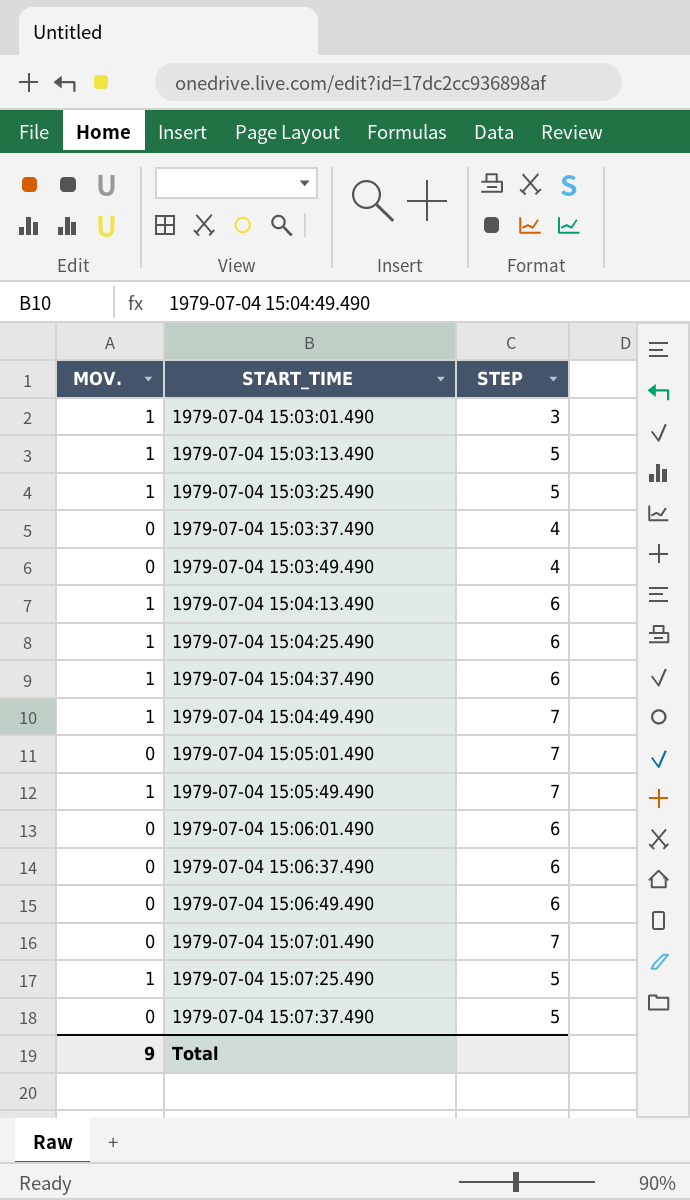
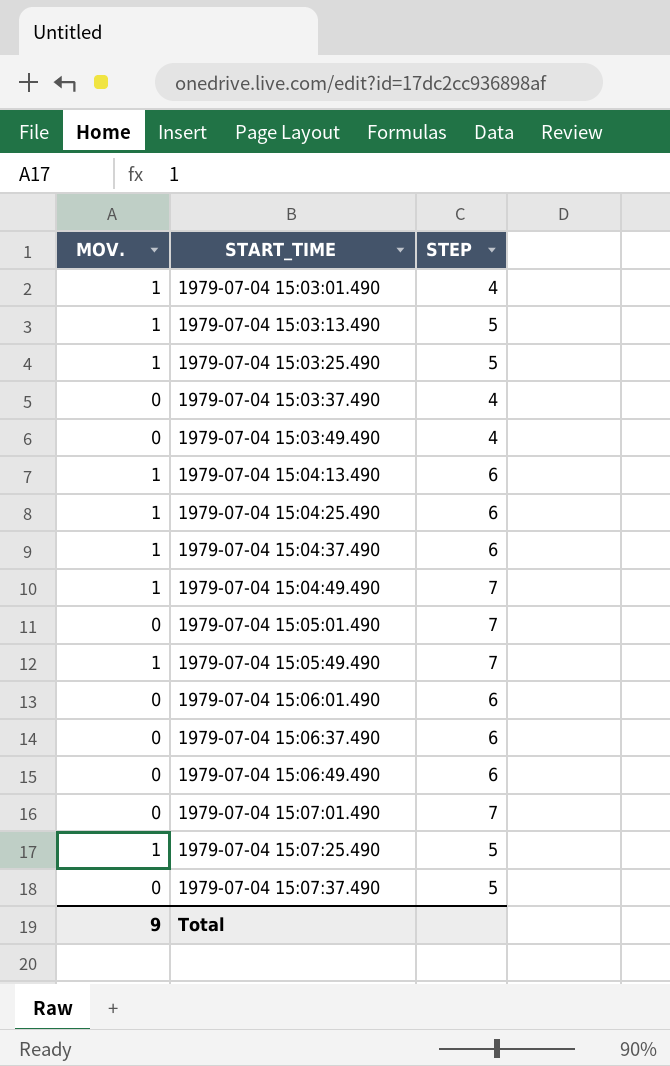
1979-07-04 15:03:01.490 | STEP: 3 -> 4

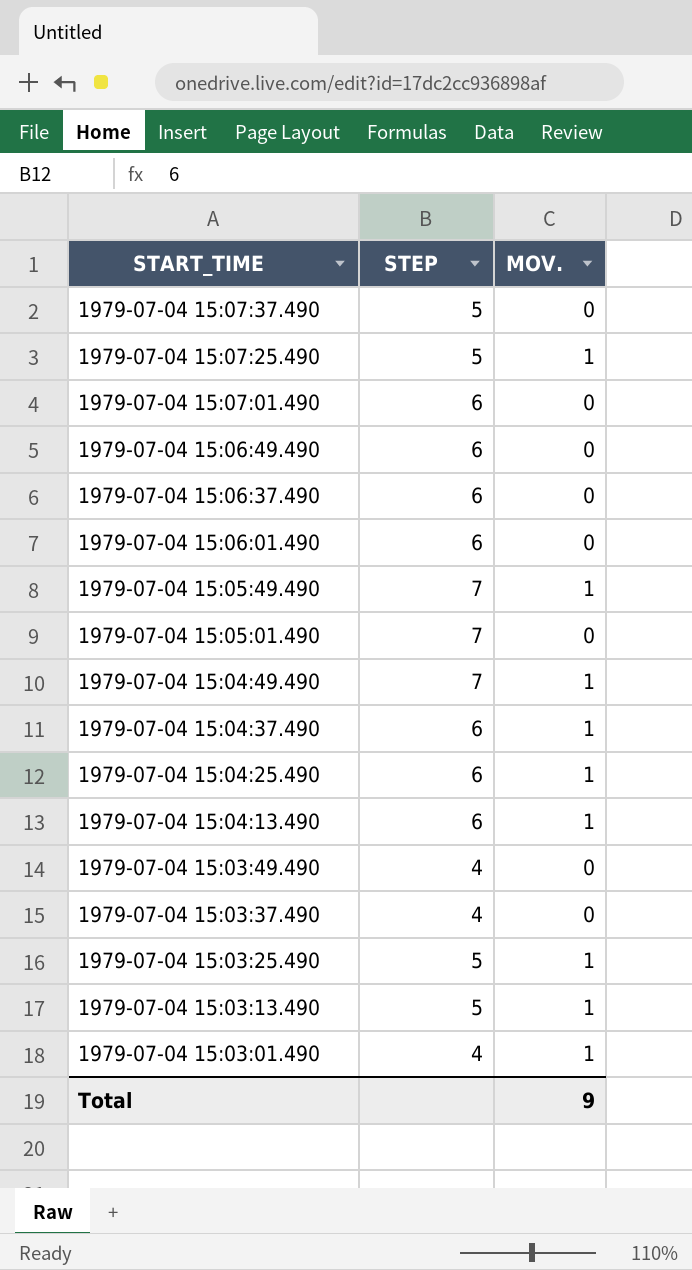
row order: START_TIME ascending -> START_TIME descending
column MOV. | position: 1 -> 3
1979-07-04 15:07:01.490 | STEP: 7 -> 6

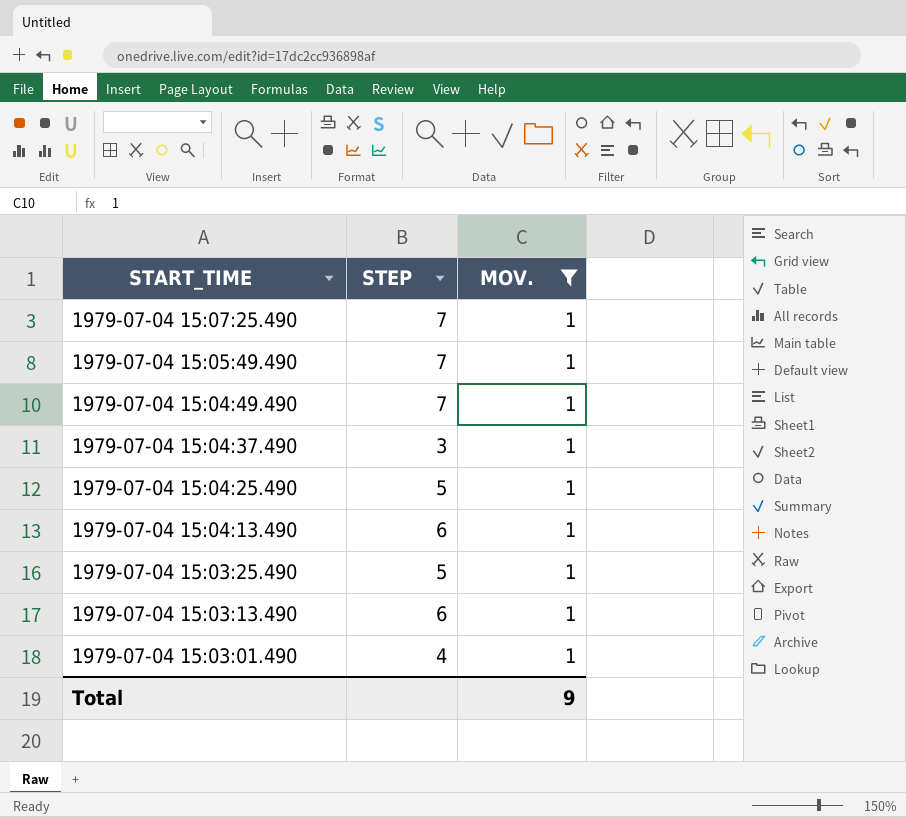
filter: none -> MOV. = 1
1979-07-04 15:07:25.490 | STEP: 5 -> 7
1979-07-04 15:04:37.490 | STEP: 6 -> 3
1979-07-04 15:04:25.490 | STEP: 6 -> 5
1979-07-04 15:03:13.490 | STEP: 5 -> 6

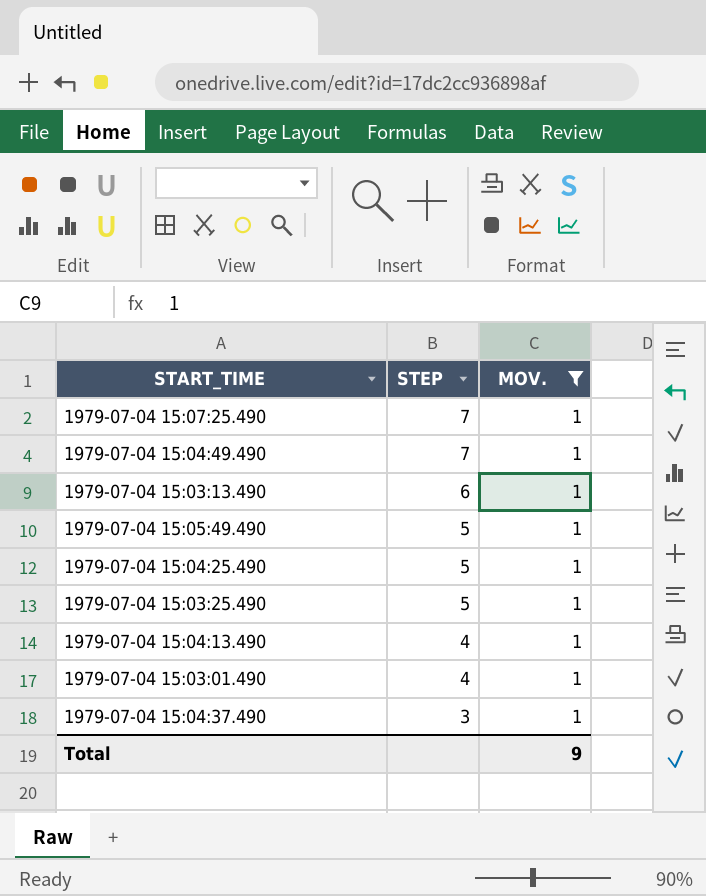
row order: START_TIME descending -> STEP descending
1979-07-04 15:05:49.490 | STEP: 7 -> 5
1979-07-04 15:04:13.490 | STEP: 6 -> 4

